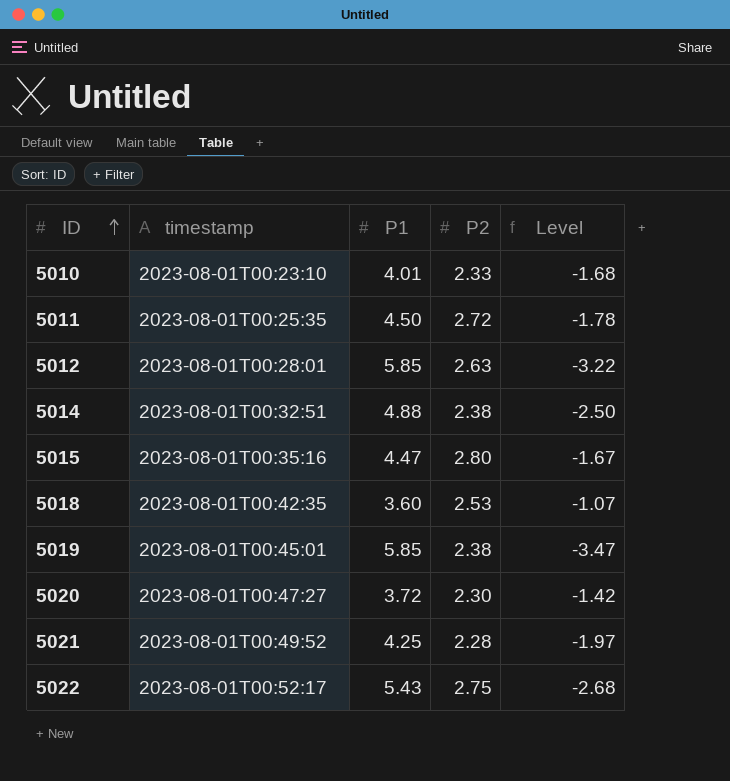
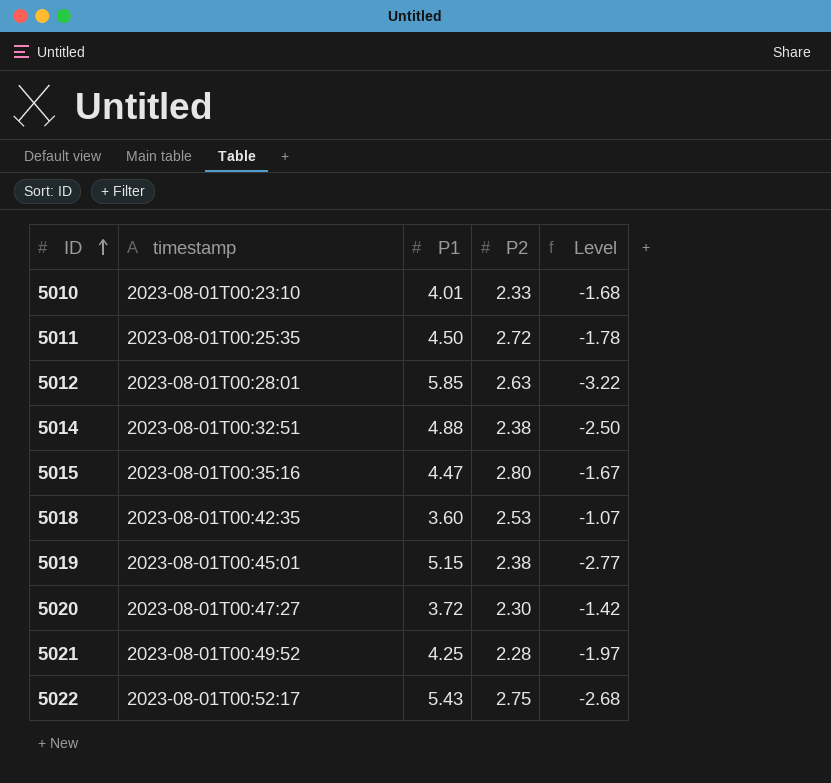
5019 | P1: 5.85 -> 5.15
5019 | Level: -3.47 -> -2.77

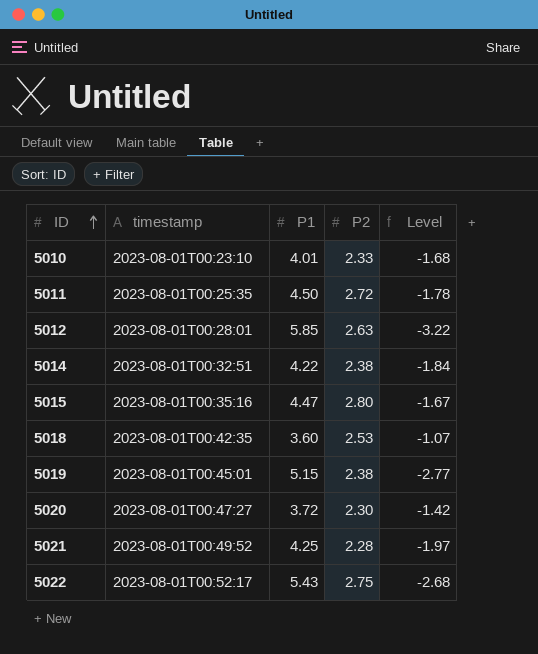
5014 | P1: 4.88 -> 4.22
5014 | Level: -2.50 -> -1.84

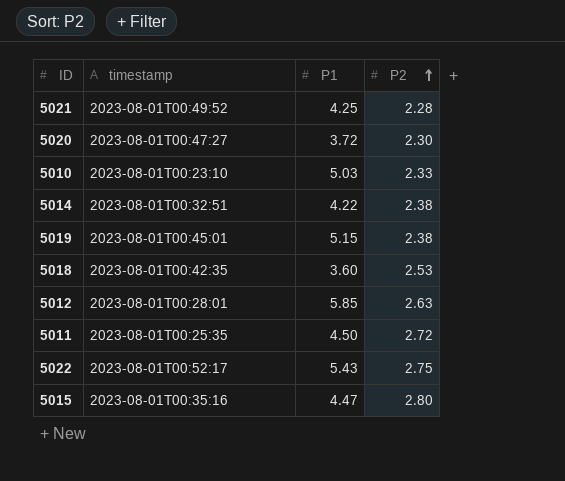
row order: ID ascending -> P2 ascending
column Level | formula: [P2] - [P1] -> none
5010 | P1: 4.01 -> 5.03

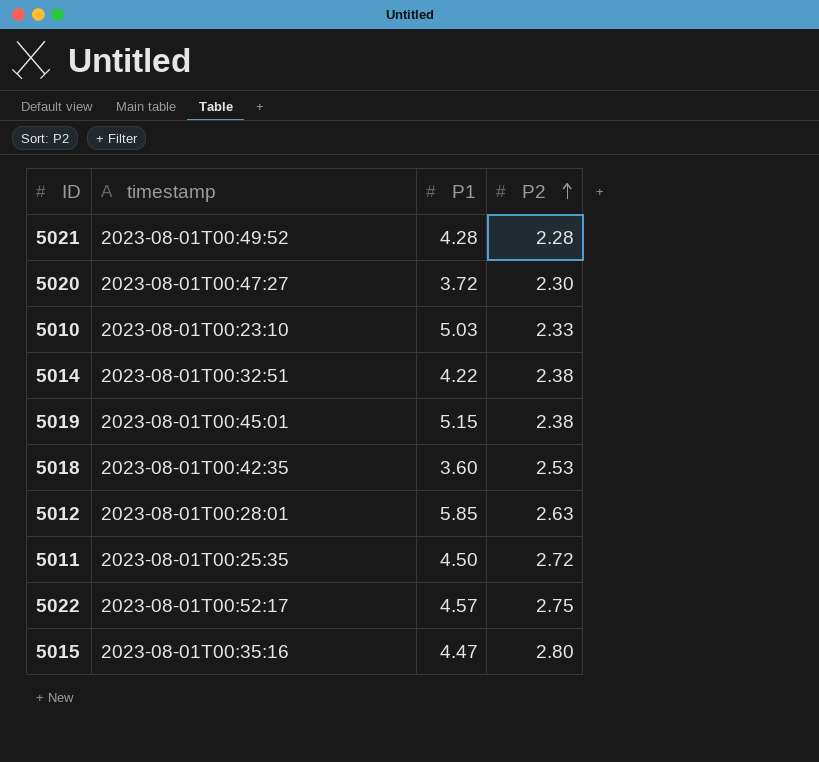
5021 | P1: 4.25 -> 4.28
5022 | P1: 5.43 -> 4.57

